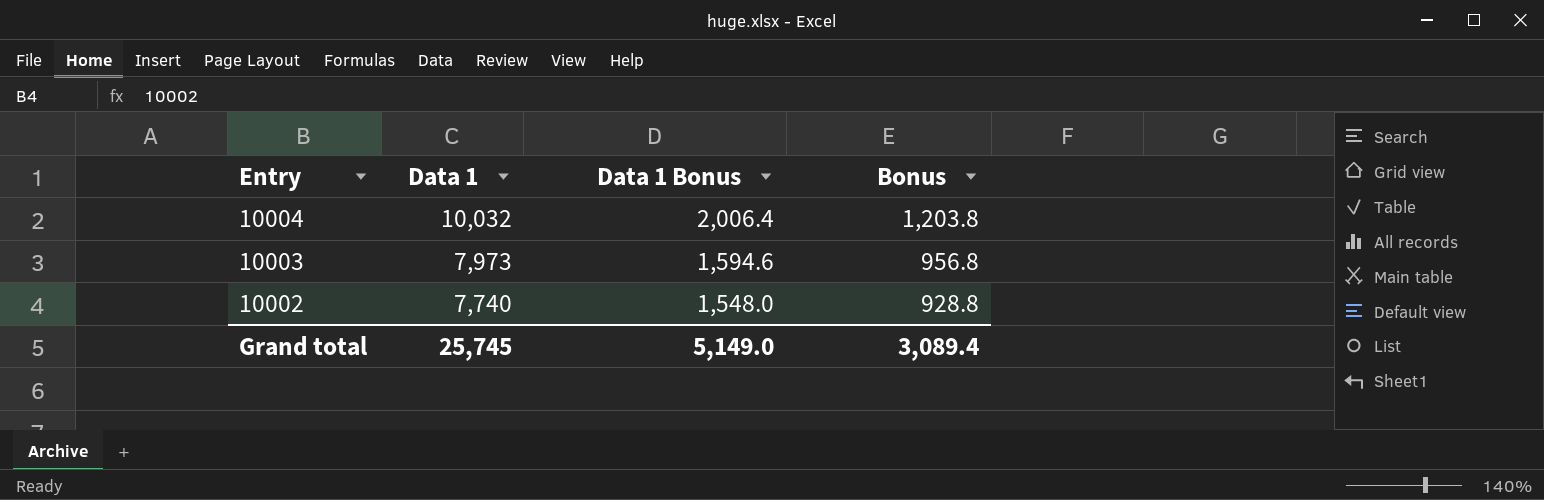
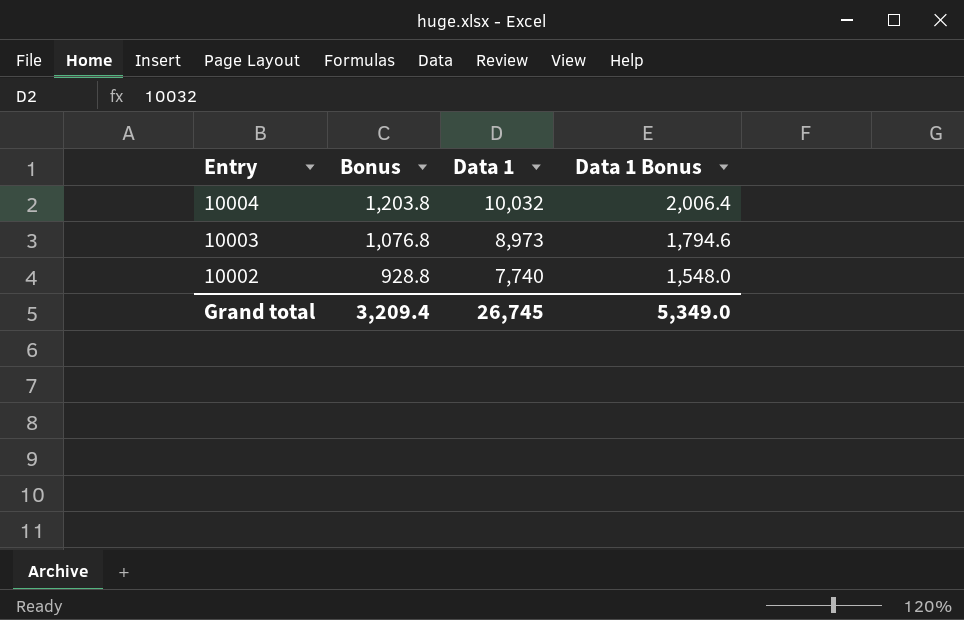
column Bonus | position: 4 -> 2
10003 | Bonus: 956.8 -> 1,076.8
10003 | Data 1: 7,973 -> 8,973
10003 | Data 1 Bonus: 1,594.6 -> 1,794.6
Grand total | Bonus: 3,089.4 -> 3,209.4
Grand total | Data 1: 25,745 -> 26,745
Grand total | Data 1 Bonus: 5,149.0 -> 5,349.0

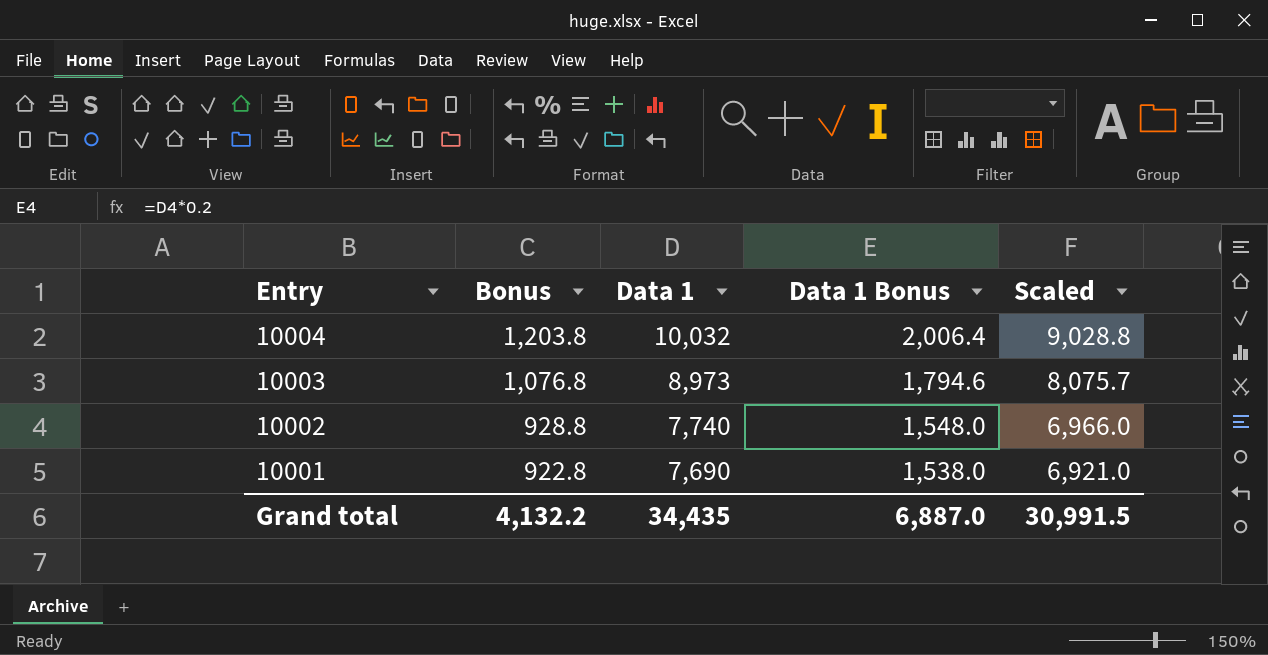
column Scaled | formula: none -> [Data 1] * 0.9
row 10001: none -> 922.8 | 7,690 | 1,538.0 | 6,921.0
Grand total | Bonus: 3,209.4 -> 4,132.2
Grand total | Data 1: 26,745 -> 34,435
Grand total | Data 1 Bonus: 5,349.0 -> 6,887.0

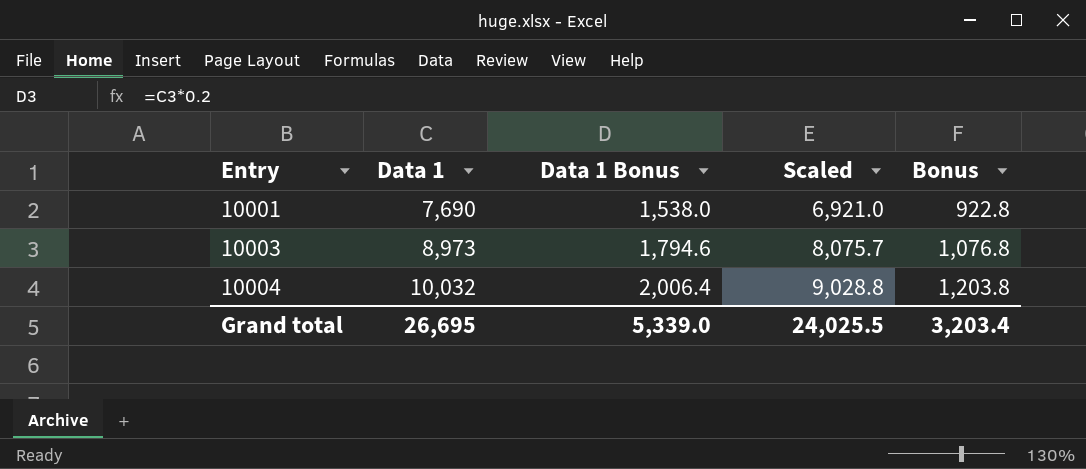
row order: Entry descending -> Entry ascending
column Bonus | position: 2 -> 5
row 10002: 928.8 | 7,740 | 1,548.0 | 6,966.0 -> none
Grand total | Data 1: 34,435 -> 26,695
Grand total | Data 1 Bonus: 6,887.0 -> 5,339.0
Grand total | Scaled: 30,991.5 -> 24,025.5
Grand total | Bonus: 4,132.2 -> 3,203.4

